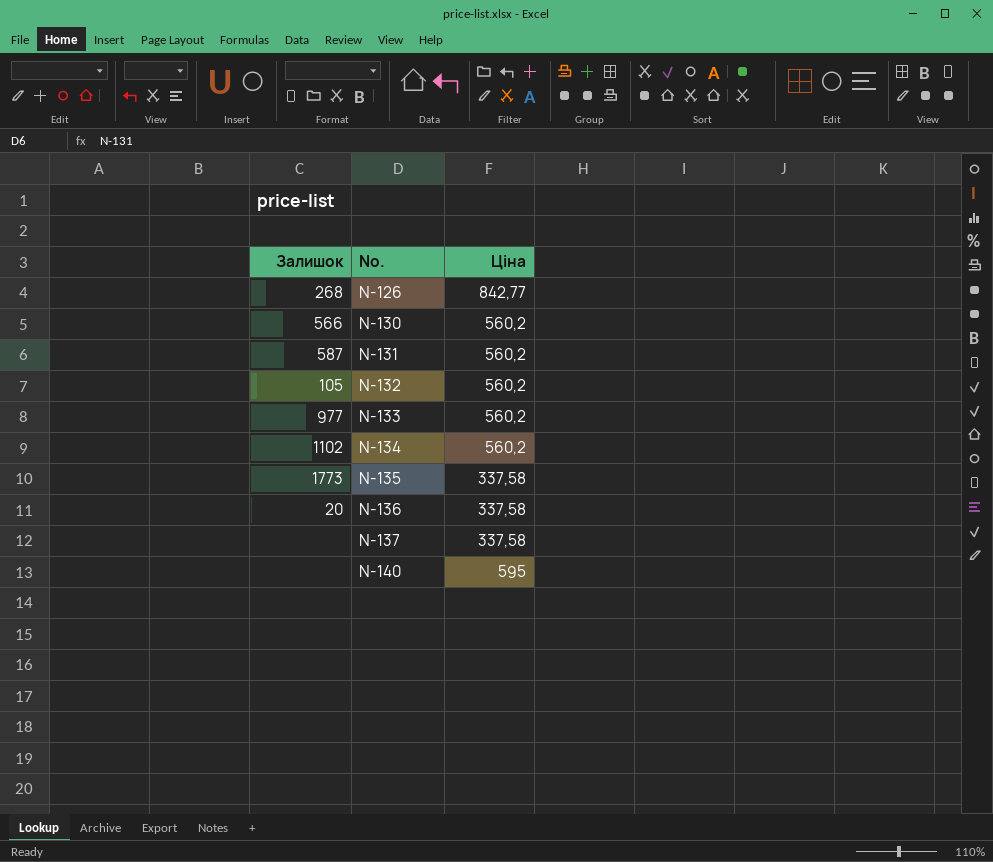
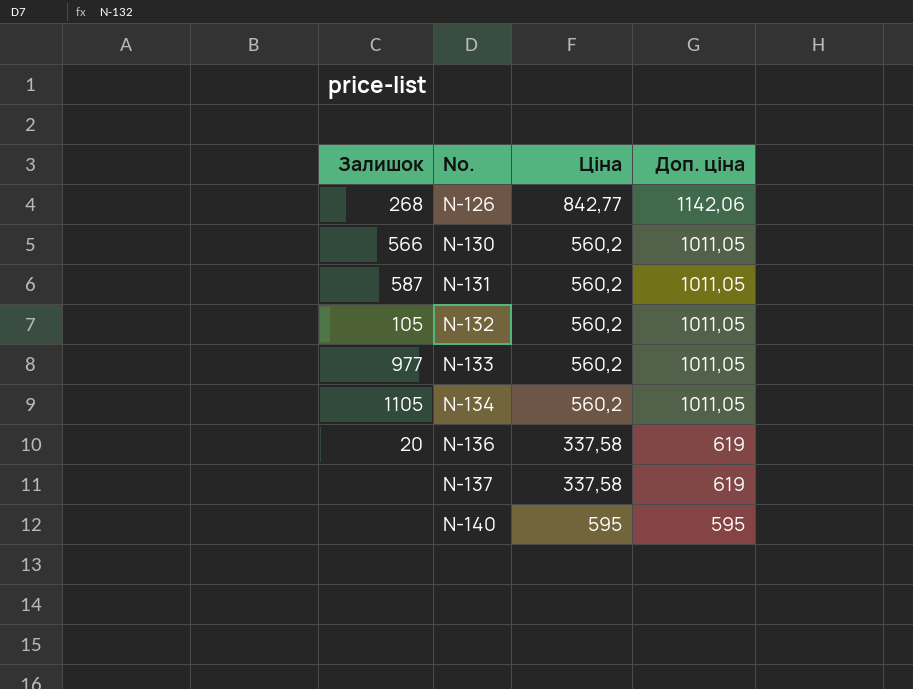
column Доп. ціна | position: none -> 4
row N-135: 1773 | 337,58 -> none
N-134 | Залишок: 1102 -> 1105

